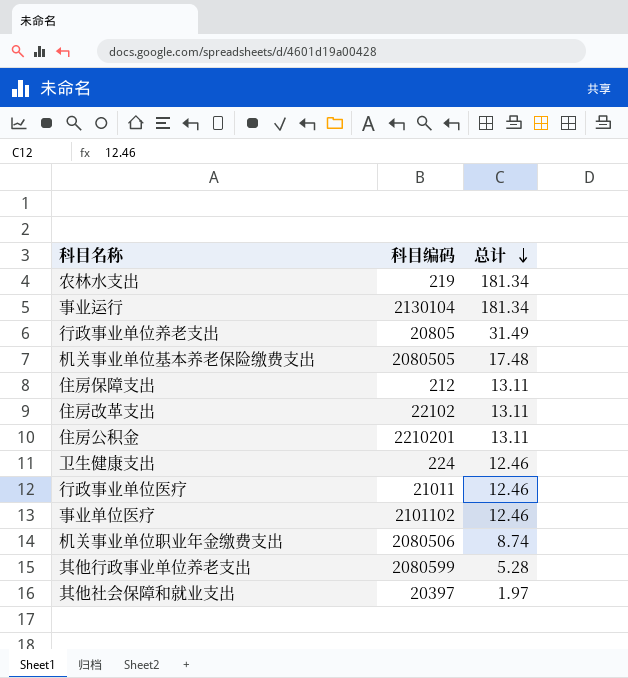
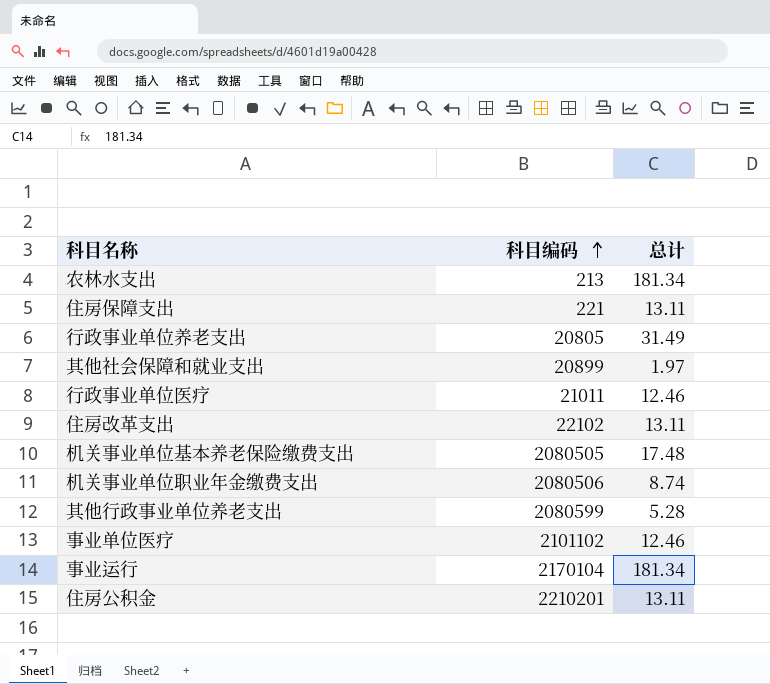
row order: 总计 descending -> 科目编码 ascending
row 卫生健康支出: 224 | 12.46 -> none
农林水支出 | 科目编码: 219 -> 213
住房保障支出 | 科目编码: 212 -> 221
其他社会保障和就业支出 | 科目编码: 20397 -> 20899
事业运行 | 科目编码: 2130104 -> 2170104

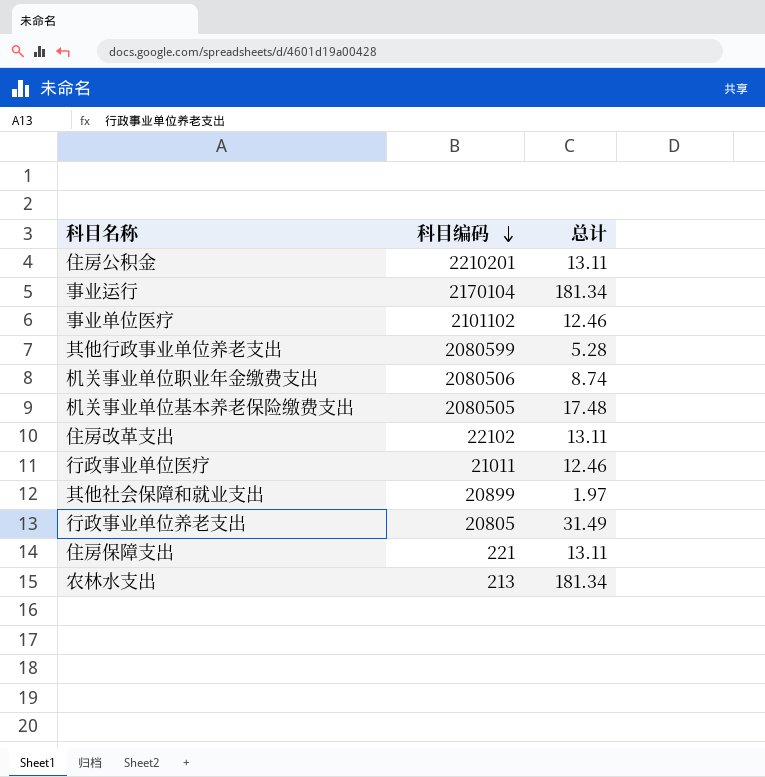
row order: 科目编码 ascending -> 科目编码 descending

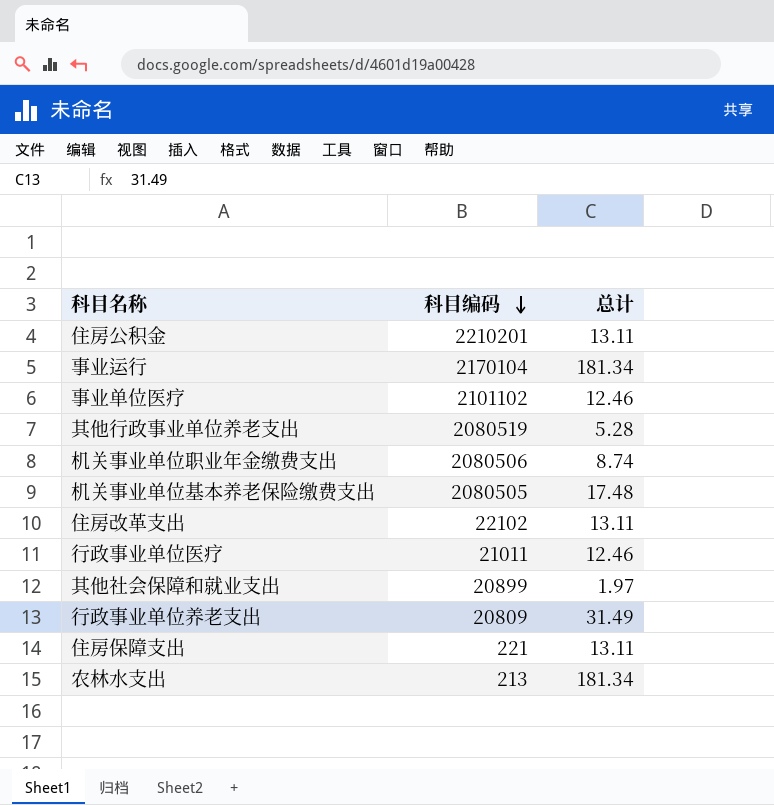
其他行政事业单位养老支出 | 科目编码: 2080599 -> 2080519
行政事业单位养老支出 | 科目编码: 20805 -> 20809

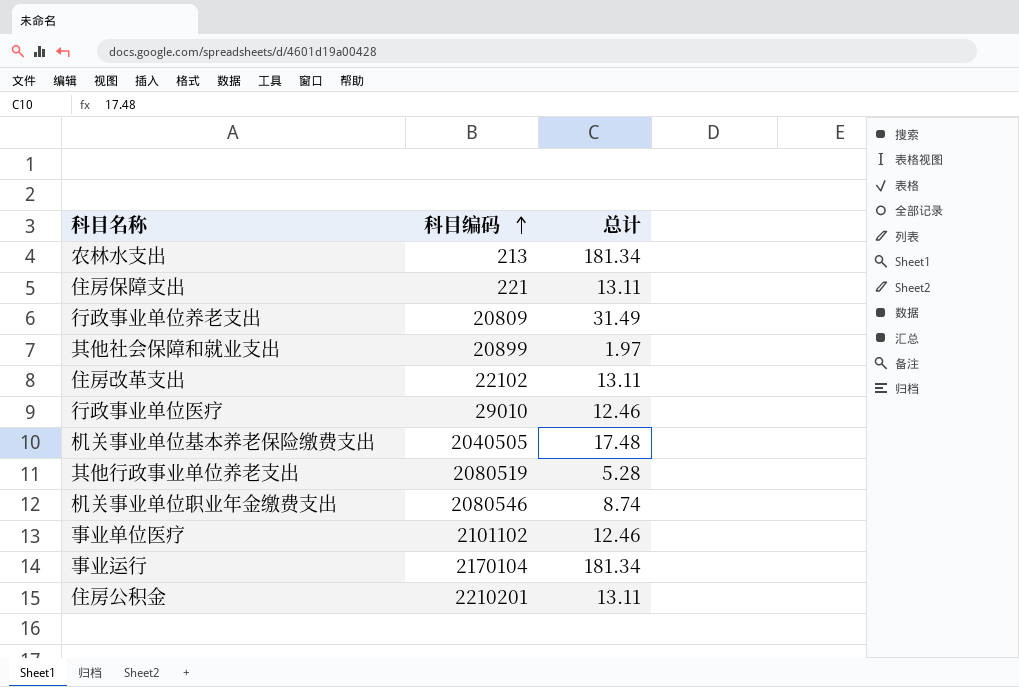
row order: 科目编码 descending -> 科目编码 ascending
行政事业单位医疗 | 科目编码: 21011 -> 29010
机关事业单位基本养老保险缴费支出 | 科目编码: 2080505 -> 2040505
机关事业单位职业年金缴费支出 | 科目编码: 2080506 -> 2080546

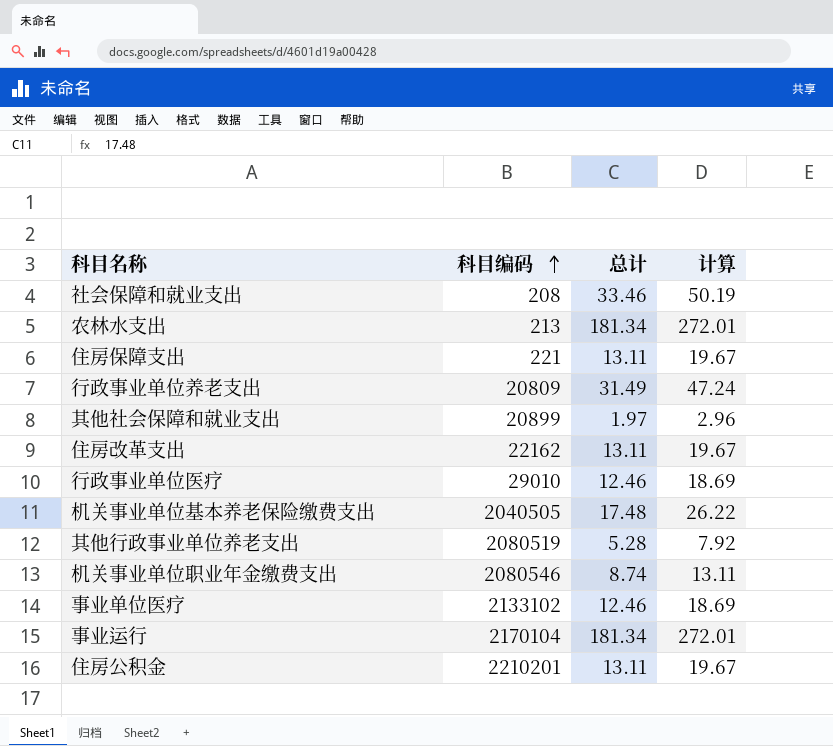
column 计算 | formula: none -> [总计] * 1.5
row 社会保障和就业支出: none -> 208 | 33.46 | 50.19
住房改革支出 | 科目编码: 22102 -> 22162
事业单位医疗 | 科目编码: 2101102 -> 2133102

